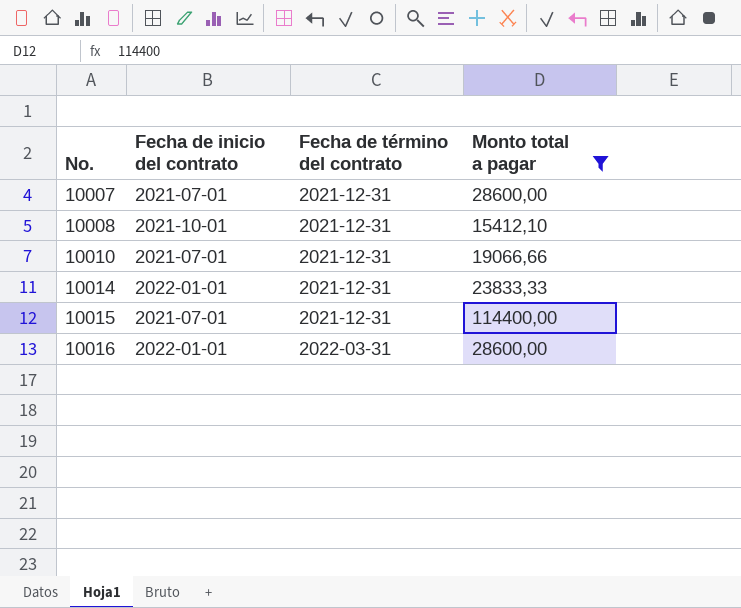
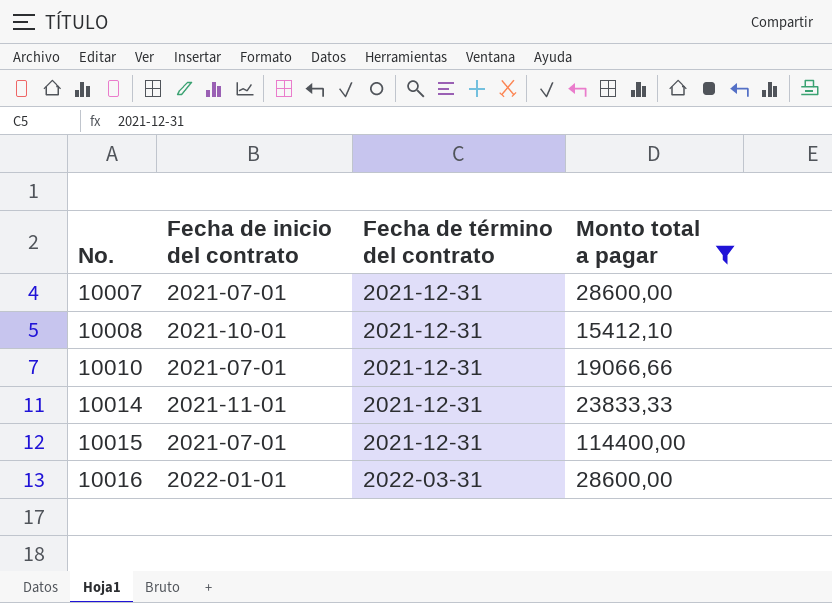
10014 | Fecha de inicio del contrato: 2022-01-01 -> 2021-11-01

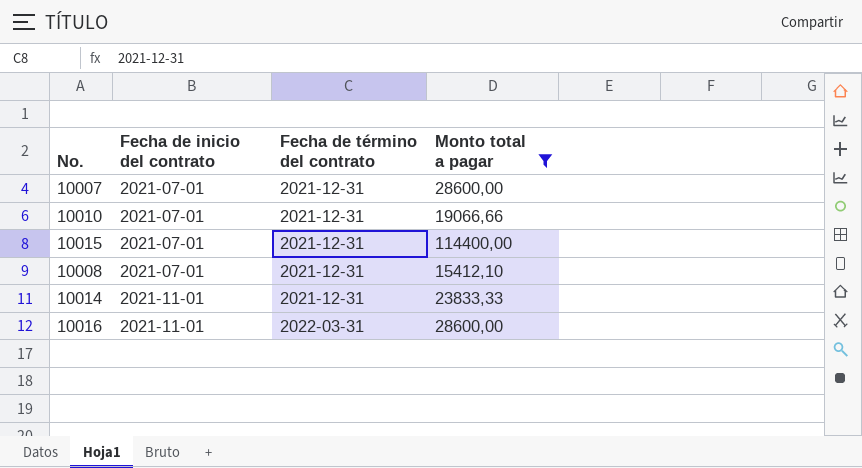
row order: No. ascending -> Fecha de inicio del contrato ascending
10008 | Fecha de inicio del contrato: 2021-10-01 -> 2021-07-01
10016 | Fecha de inicio del contrato: 2022-01-01 -> 2021-11-01

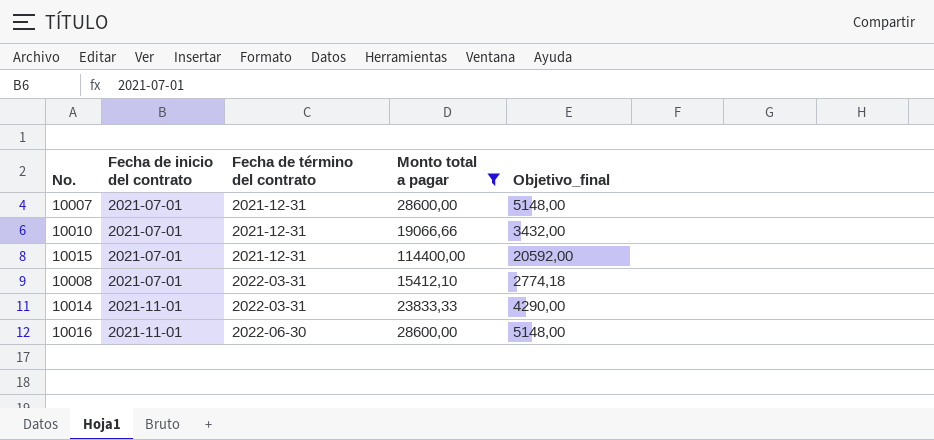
column Objetivo_final | formula: none -> [Monto total a pagar] * 0,18
10008 | Fecha de término del contrato: 2021-12-31 -> 2022-03-31
10014 | Fecha de término del contrato: 2021-12-31 -> 2022-03-31
10016 | Fecha de término del contrato: 2022-03-31 -> 2022-06-30

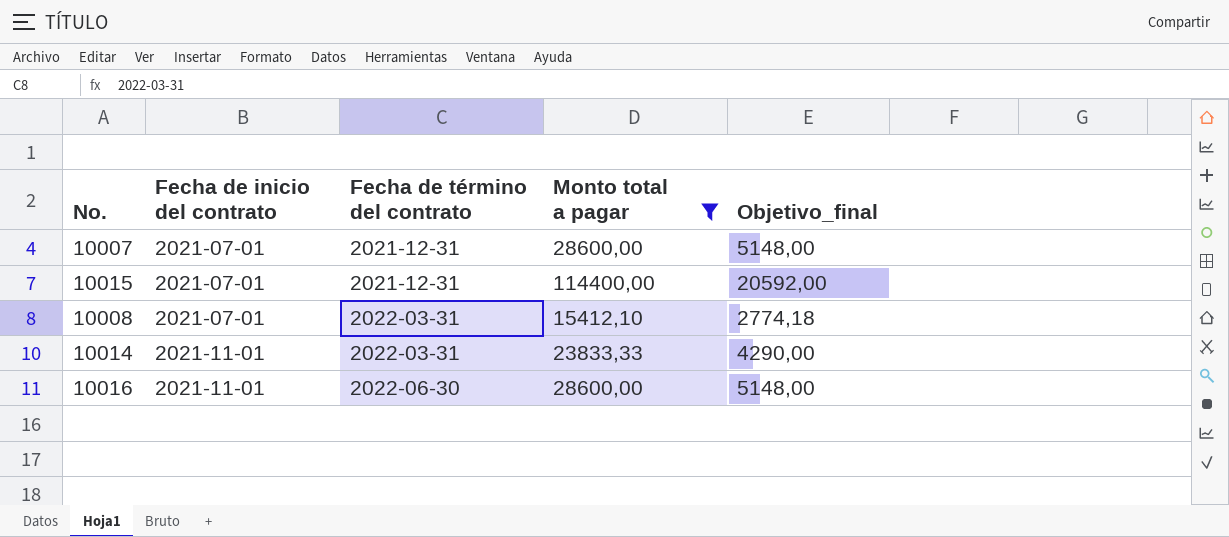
row 10010: 2021-07-01 | 2021-12-31 | 19066,66 | 3432,00 -> none

